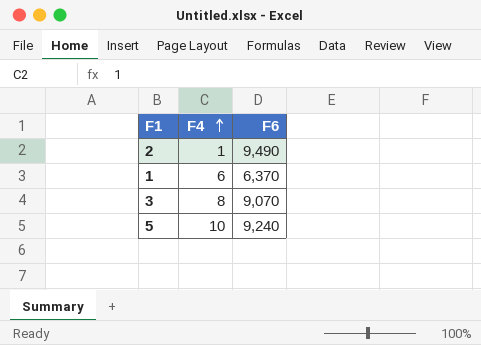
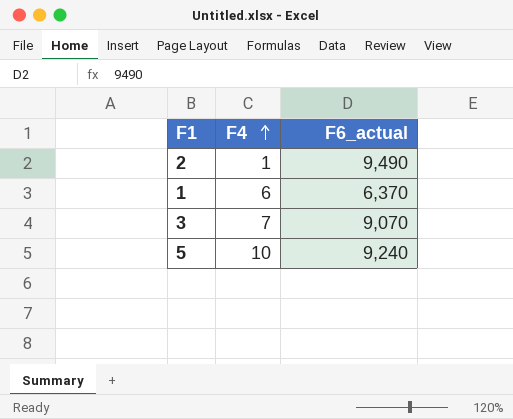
column name: F6 -> F6_actual
3 | F4: 8 -> 7

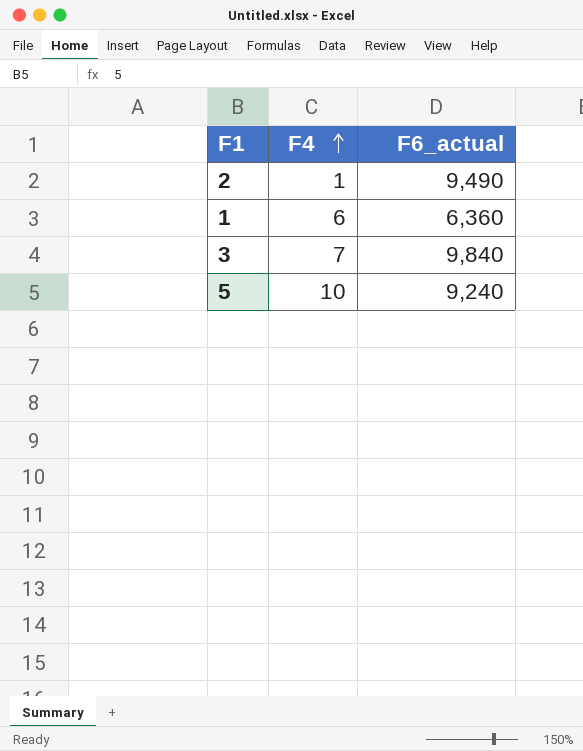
1 | F6_actual: 6,370 -> 6,360
3 | F6_actual: 9,070 -> 9,840

